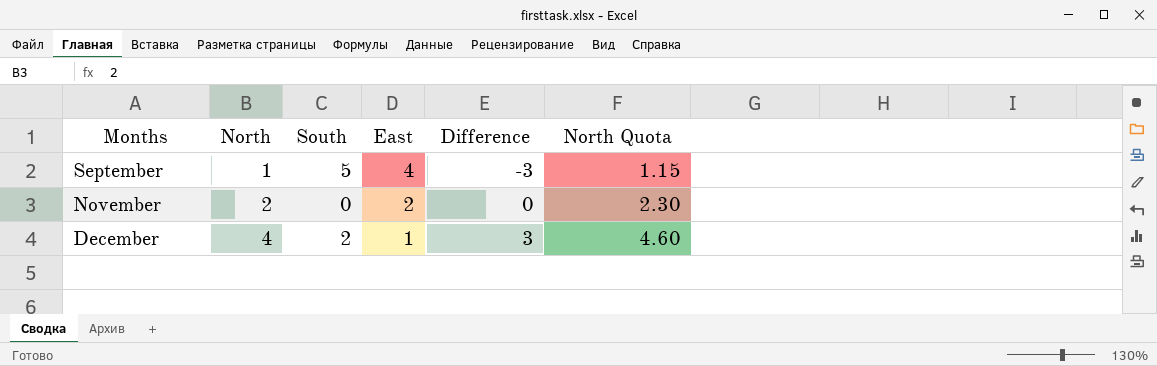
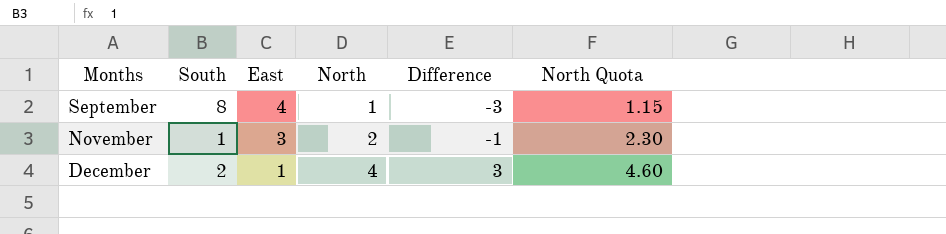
column North | position: 2 -> 4
September | South: 5 -> 8
November | South: 0 -> 1
November | East: 2 -> 3
November | Difference: 0 -> -1

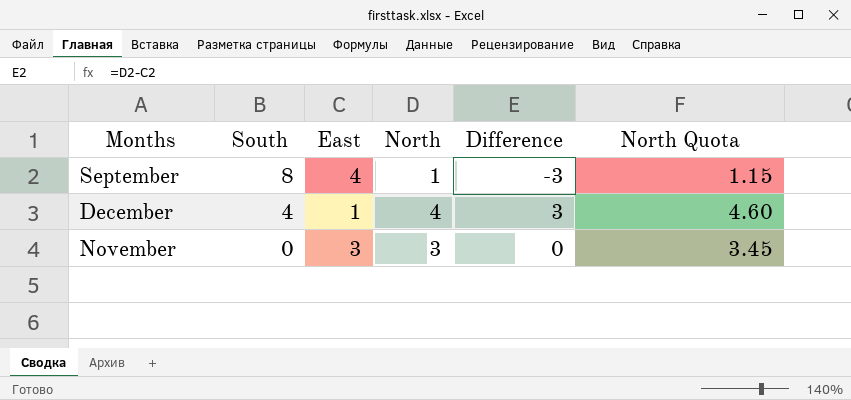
row order: Months ascending -> South descending
December | South: 2 -> 4
November | South: 1 -> 0
November | North: 2 -> 3
November | Difference: -1 -> 0
November | North Quota: 2.30 -> 3.45

